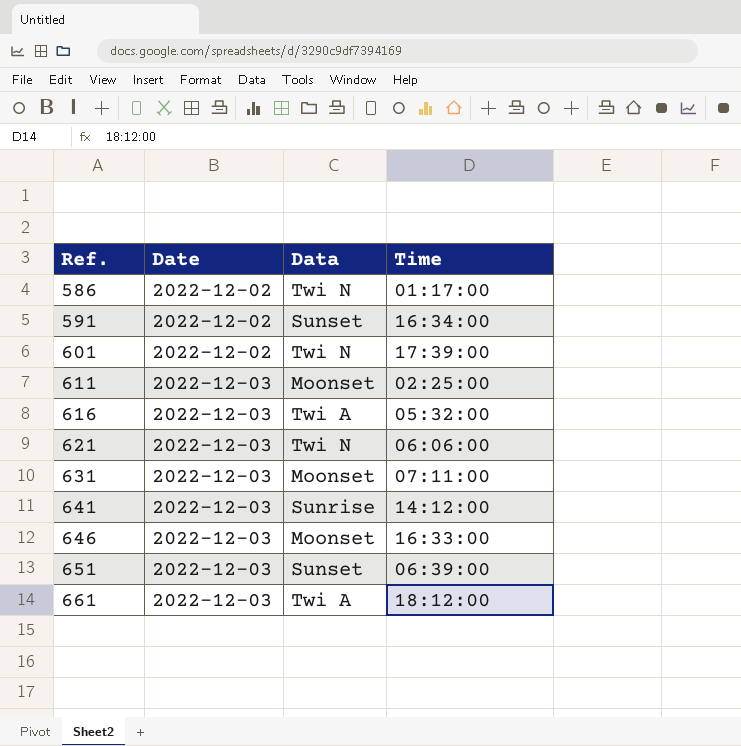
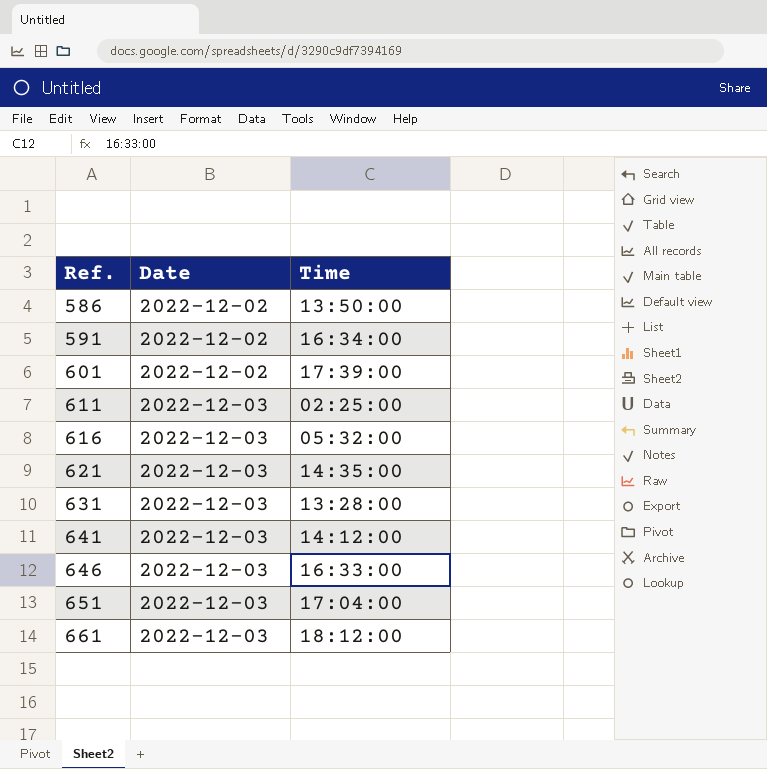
column Data | position: 3 -> none
586 | Time: 01:17:00 -> 13:50:00
621 | Time: 06:06:00 -> 14:35:00
631 | Time: 07:11:00 -> 13:28:00
651 | Time: 06:39:00 -> 17:04:00

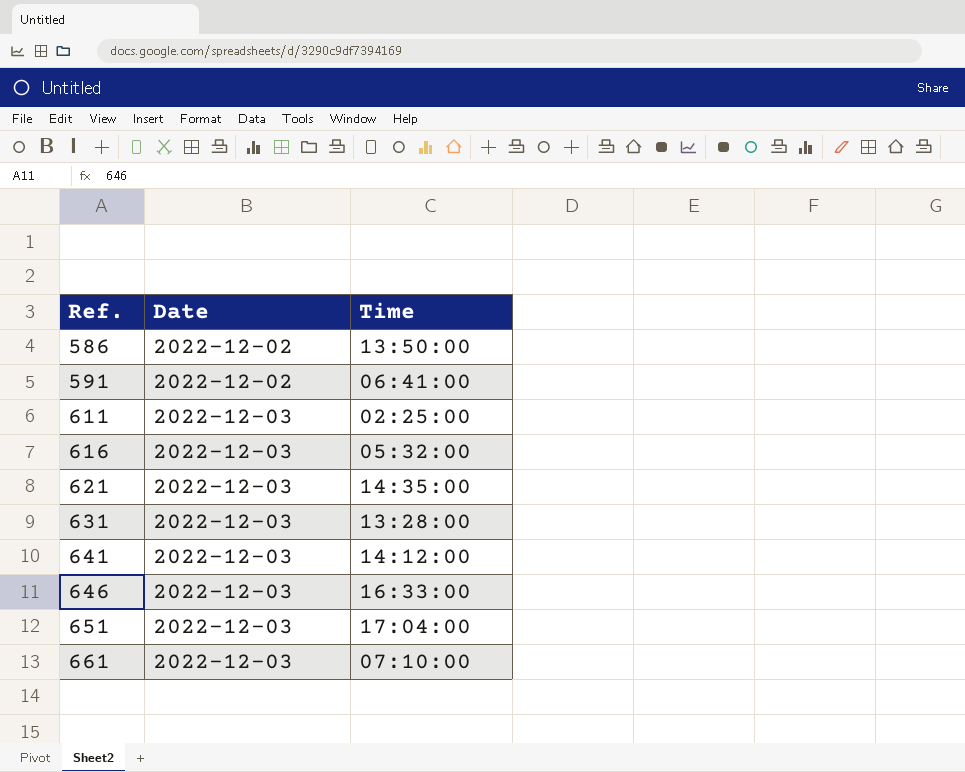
row 601: 2022-12-02 | 17:39:00 -> none
591 | Time: 16:34:00 -> 06:41:00
661 | Time: 18:12:00 -> 07:10:00

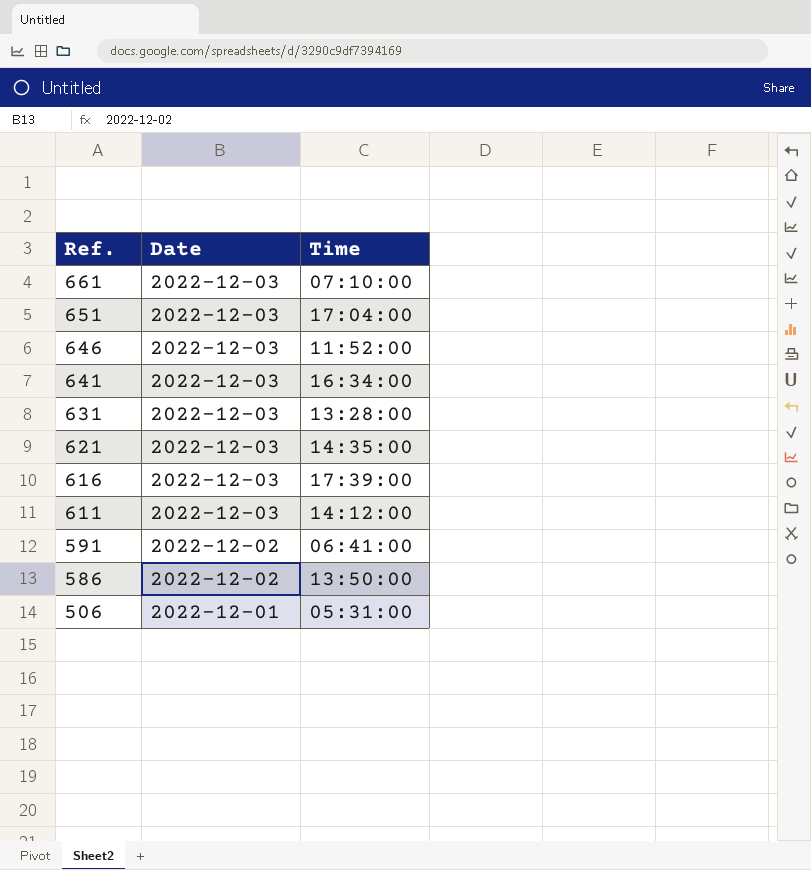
row order: Ref. ascending -> Ref. descending
646 | Time: 16:33:00 -> 11:52:00
641 | Time: 14:12:00 -> 16:34:00
616 | Time: 05:32:00 -> 17:39:00
611 | Time: 02:25:00 -> 14:12:00
row 506: none -> 2022-12-01 | 05:31:00

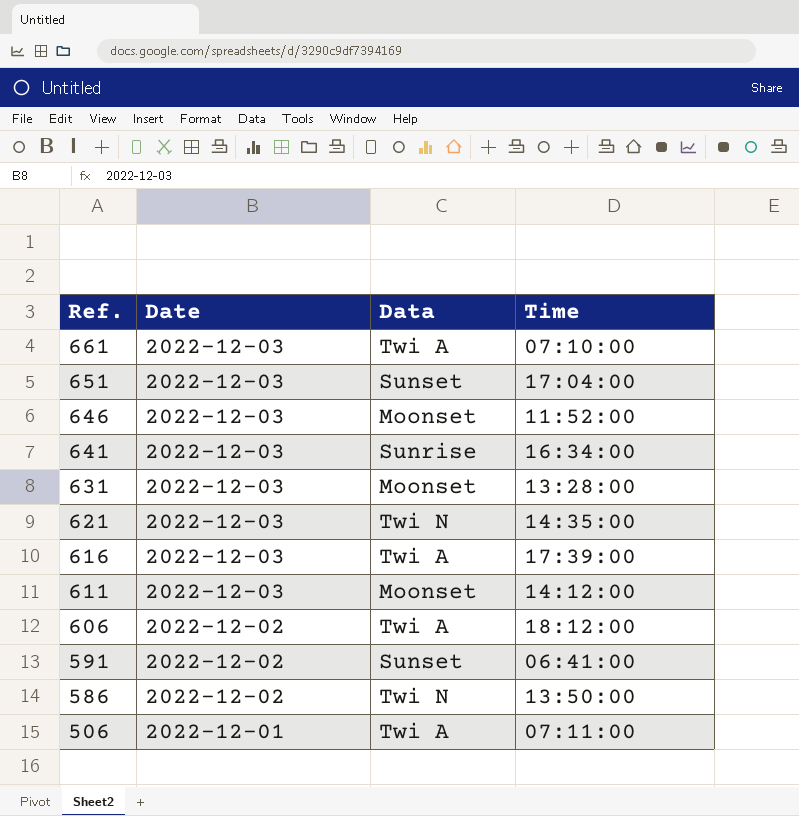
column Data | position: none -> 3
row 606: none -> 2022-12-02 | Twi A | 18:12:00
506 | Time: 05:31:00 -> 07:11:00

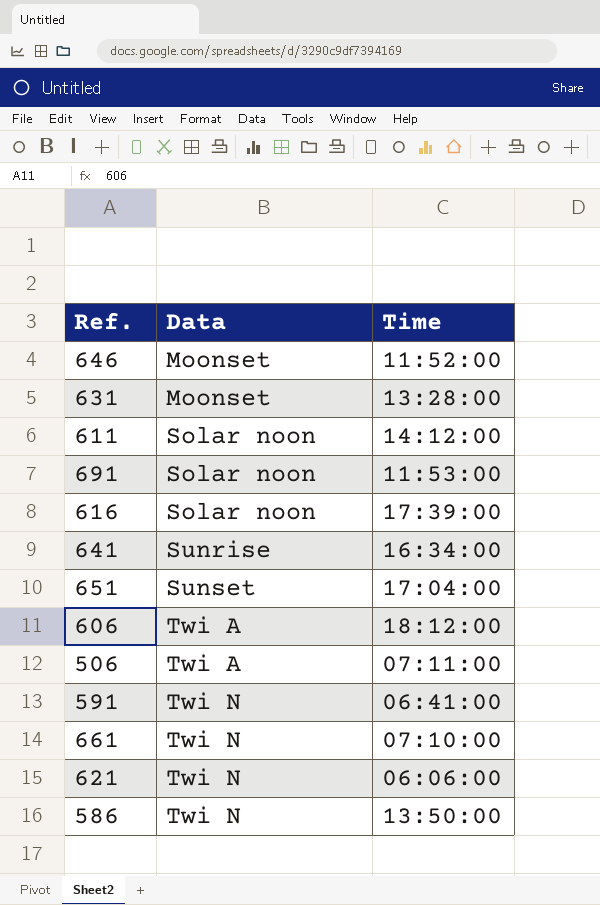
row order: Ref. descending -> Data ascending
column Date | position: 2 -> none
611 | Data: Moonset -> Solar noon
row 691: none -> Solar noon | 11:53:00
616 | Data: Twi A -> Solar noon
591 | Data: Sunset -> Twi N
661 | Data: Twi A -> Twi N
621 | Time: 14:35:00 -> 06:06:00

